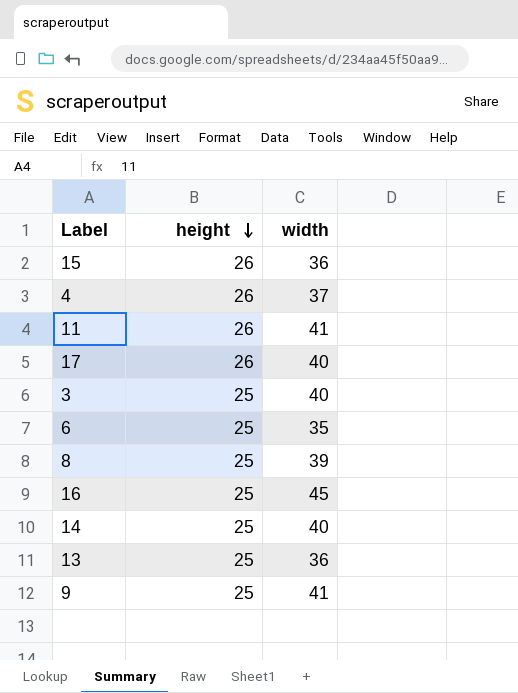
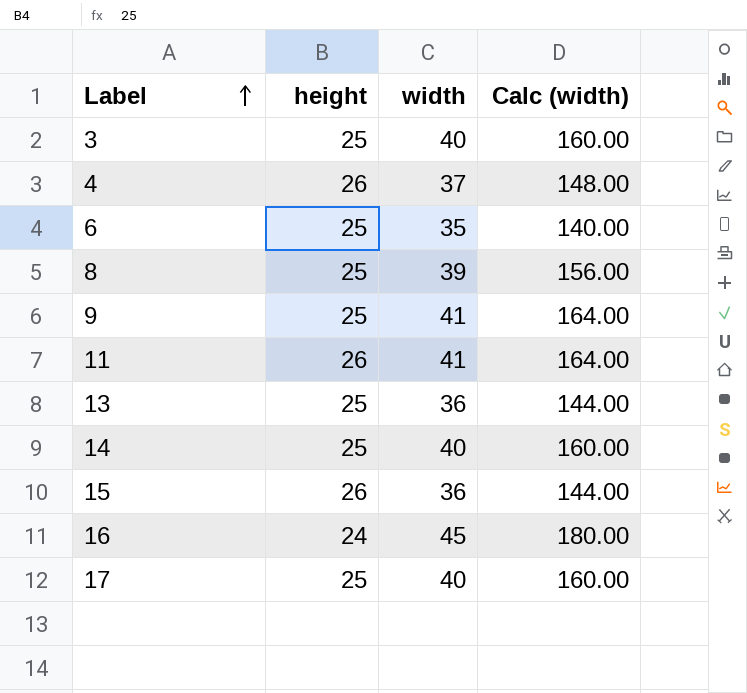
row order: height descending -> Label ascending
column Calc (width) | formula: none -> [width] * 4
16 | height: 25 -> 24
17 | height: 26 -> 25

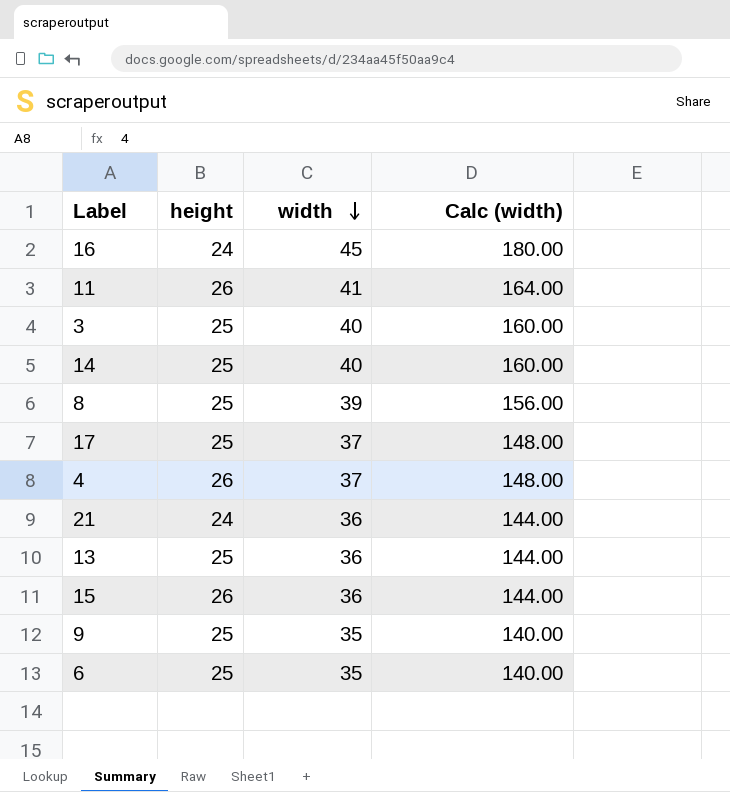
row order: Label ascending -> width descending
17 | width: 40 -> 37
17 | Calc (width): 160.00 -> 148.00
row 21: none -> 24 | 36 | 144.00
9 | width: 41 -> 35
9 | Calc (width): 164.00 -> 140.00

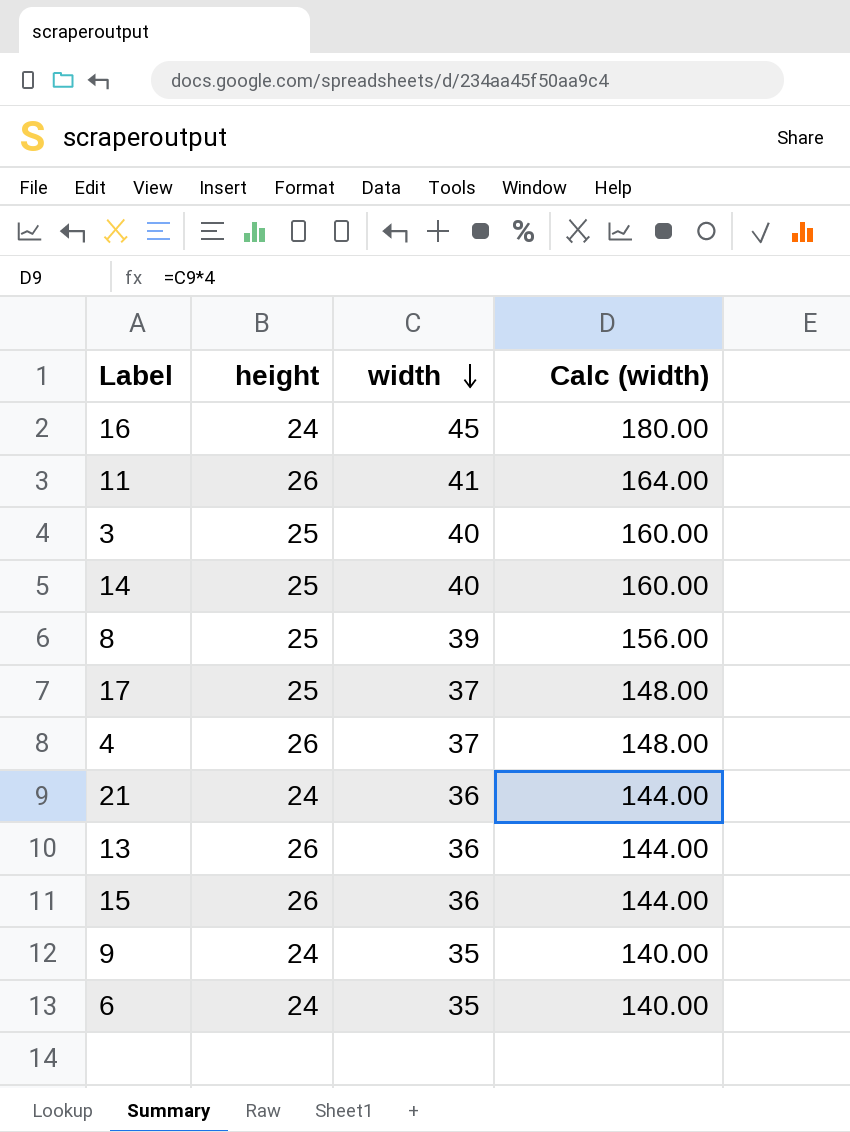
13 | height: 25 -> 26
9 | height: 25 -> 24
6 | height: 25 -> 24

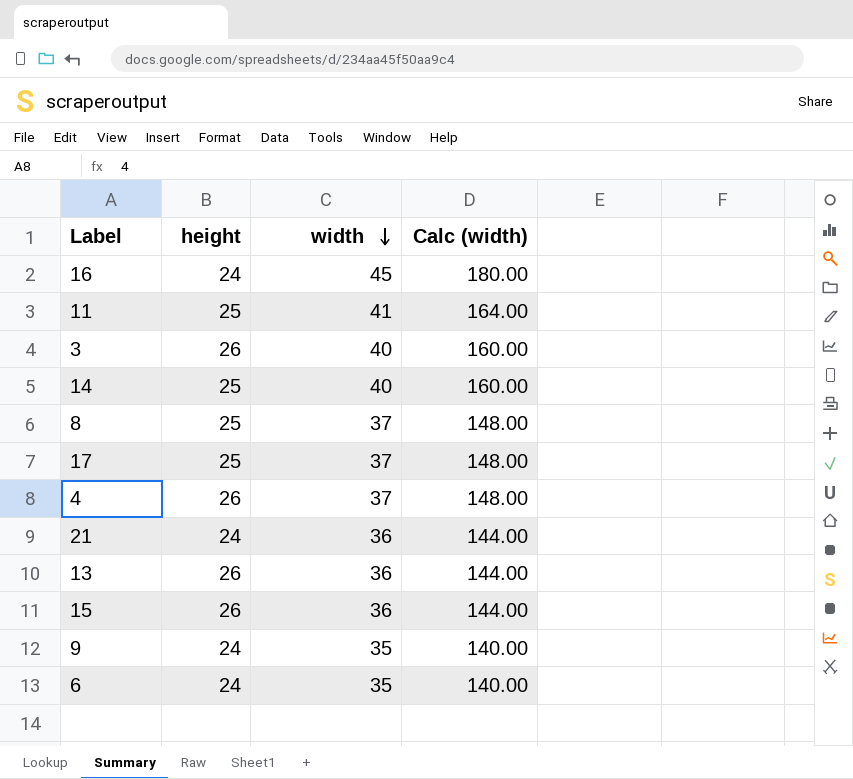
11 | height: 26 -> 25
3 | height: 25 -> 26
8 | width: 39 -> 37
8 | Calc (width): 156.00 -> 148.00

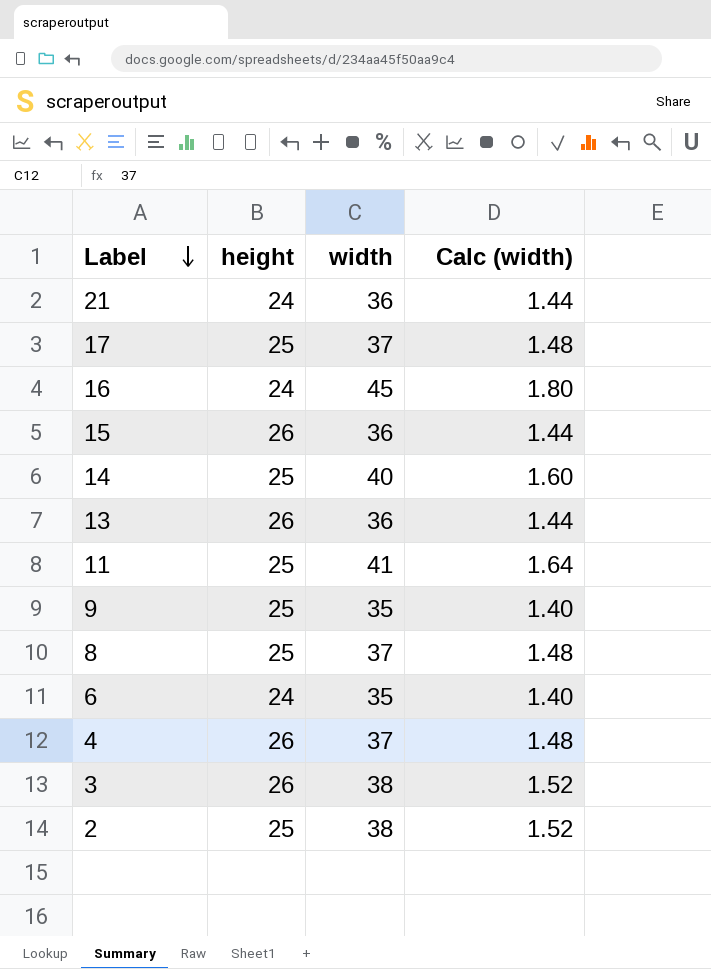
row order: width descending -> Label descending
column Calc (width) | formula: [width] * 4 -> [width] * 0.04
9 | height: 24 -> 25
3 | width: 40 -> 38
row 2: none -> 25 | 38 | 1.52

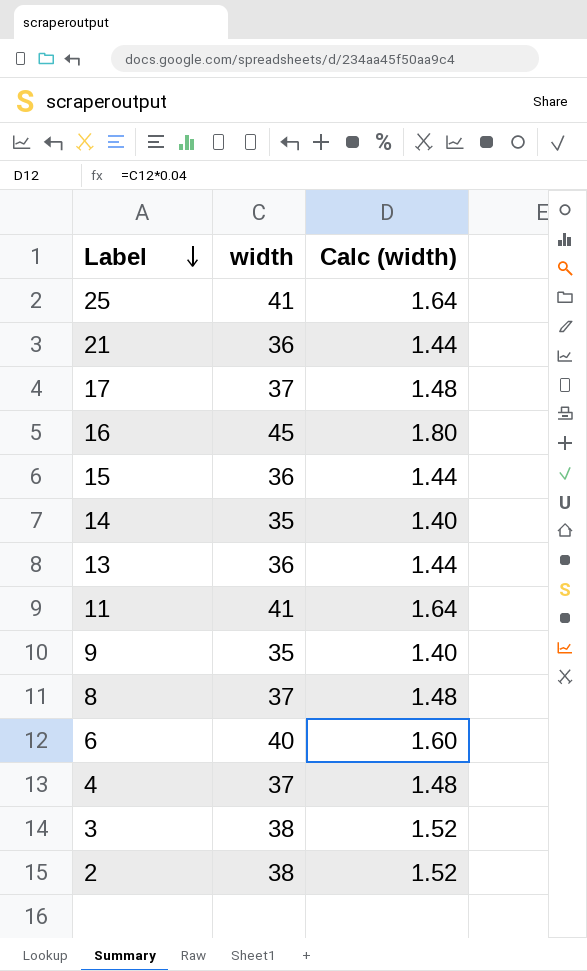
column height | position: 2 -> none
row 25: none -> 41 | 1.64
14 | width: 40 -> 35
14 | Calc (width): 1.60 -> 1.40
6 | width: 35 -> 40
6 | Calc (width): 1.40 -> 1.60

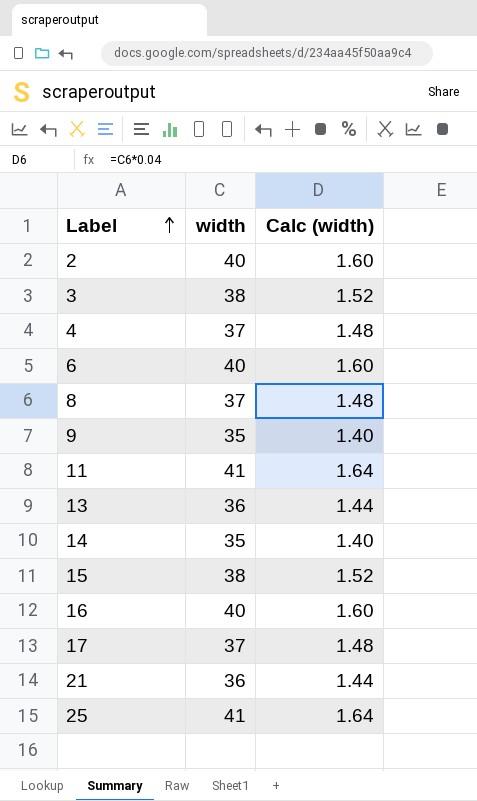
row order: Label descending -> Label ascending
2 | width: 38 -> 40
2 | Calc (width): 1.52 -> 1.60
15 | width: 36 -> 38
15 | Calc (width): 1.44 -> 1.52
16 | width: 45 -> 40
16 | Calc (width): 1.80 -> 1.60

